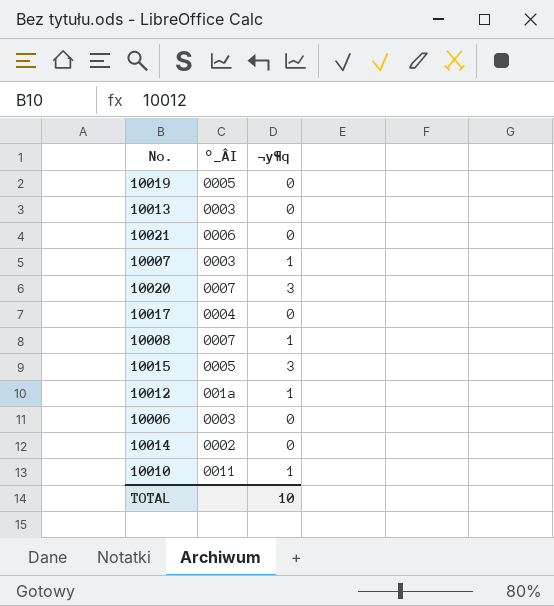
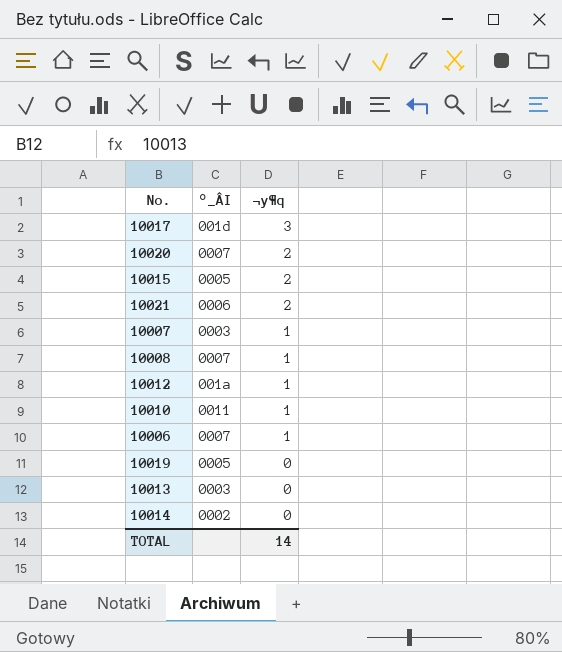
row order: none -> ¬y¶q descending
10017 | °_ÂI: 0004 -> 001d
10017 | ¬y¶q: 0 -> 3
10020 | ¬y¶q: 3 -> 2
10015 | ¬y¶q: 3 -> 2
10021 | ¬y¶q: 0 -> 2
10006 | °_ÂI: 0003 -> 0007
10006 | ¬y¶q: 0 -> 1
TOTAL | ¬y¶q: 10 -> 14

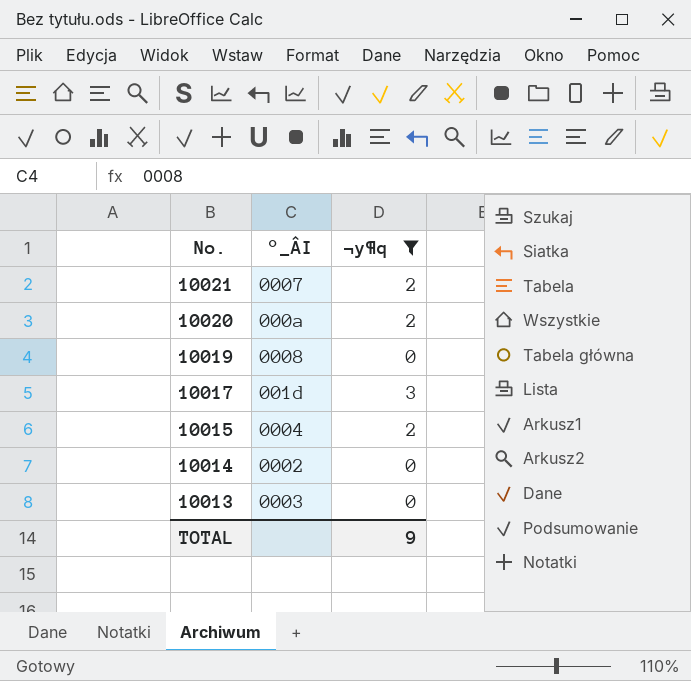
filter: none -> ¬y¶q != 1
row order: ¬y¶q descending -> No. descending
10021 | °_ÂI: 0006 -> 0007
10020 | °_ÂI: 0007 -> 000a
10019 | °_ÂI: 0005 -> 0008
10015 | °_ÂI: 0005 -> 0004
TOTAL | ¬y¶q: 14 -> 9

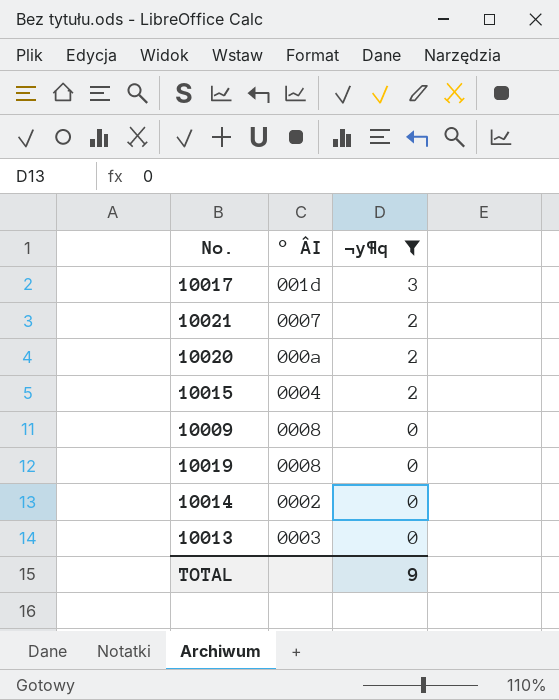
row order: No. descending -> ¬y¶q descending
column name: °_ÂI -> ° ÂI
row 10009: none -> 0008 | 0

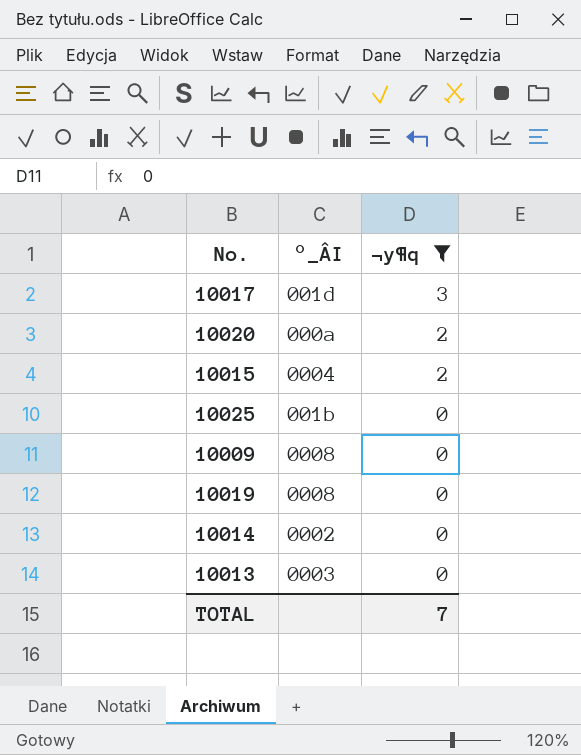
column name: ° ÂI -> °_ÂI
row 10021: 0007 | 2 -> none
row 10025: none -> 001b | 0
TOTAL | ¬y¶q: 9 -> 7

